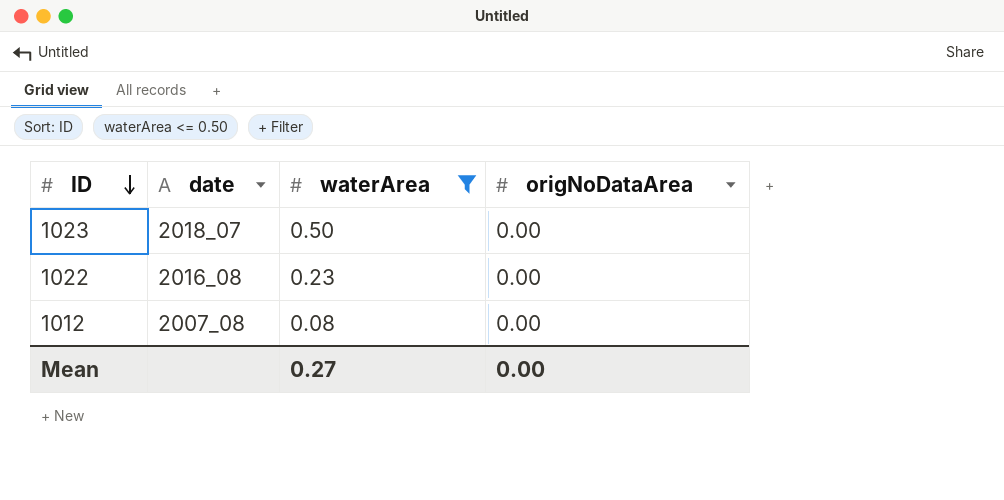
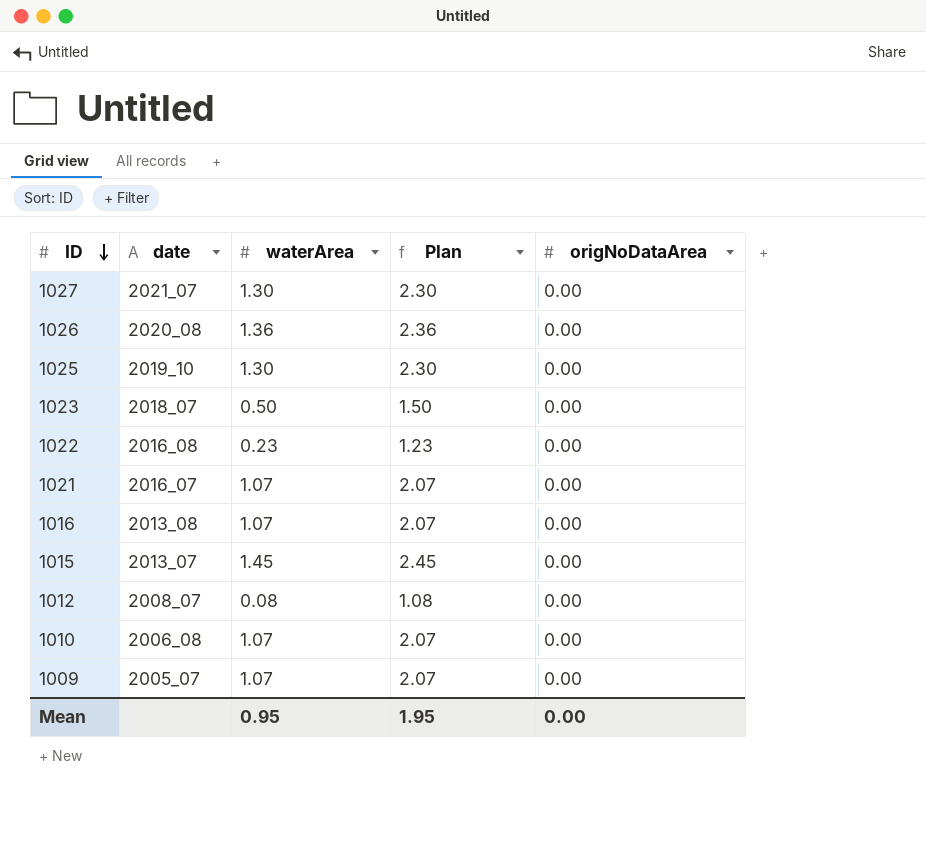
filter: waterArea <= 0.50 -> none
column Plan | formula: none -> [waterArea] + 1
1012 | date: 2007_08 -> 2008_07
Mean | waterArea: 0.27 -> 0.95

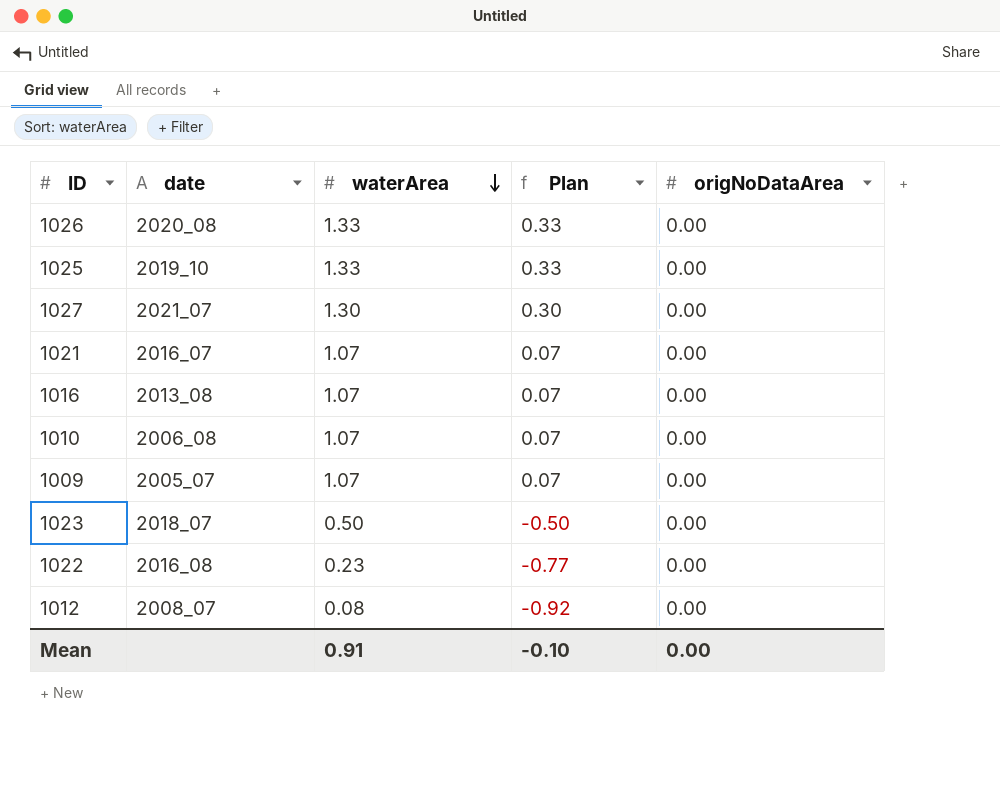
row order: ID descending -> waterArea descending
column Plan | formula: [waterArea] + 1 -> [waterArea] - 1
row 1015: 2013_07 | 1.45 | 2.45 | 0.00 -> none
1026 | waterArea: 1.36 -> 1.33
1025 | waterArea: 1.30 -> 1.33
Mean | waterArea: 0.95 -> 0.91
Mean | Plan: 1.95 -> -0.10

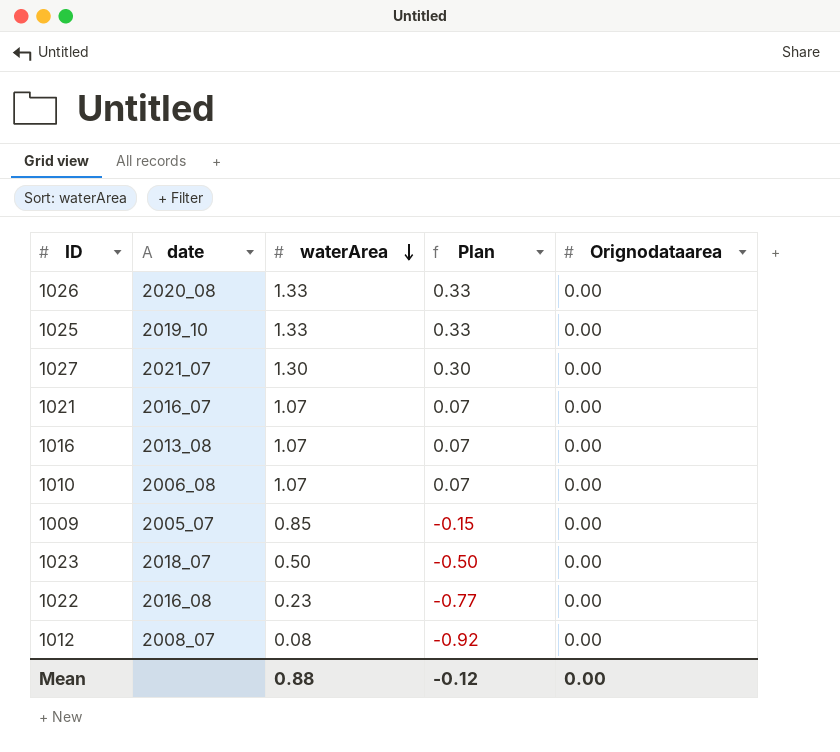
column name: origNoDataArea -> Orignodataarea
1009 | waterArea: 1.07 -> 0.85
1009 | Plan: 0.07 -> -0.15
Mean | waterArea: 0.91 -> 0.88
Mean | Plan: -0.10 -> -0.12

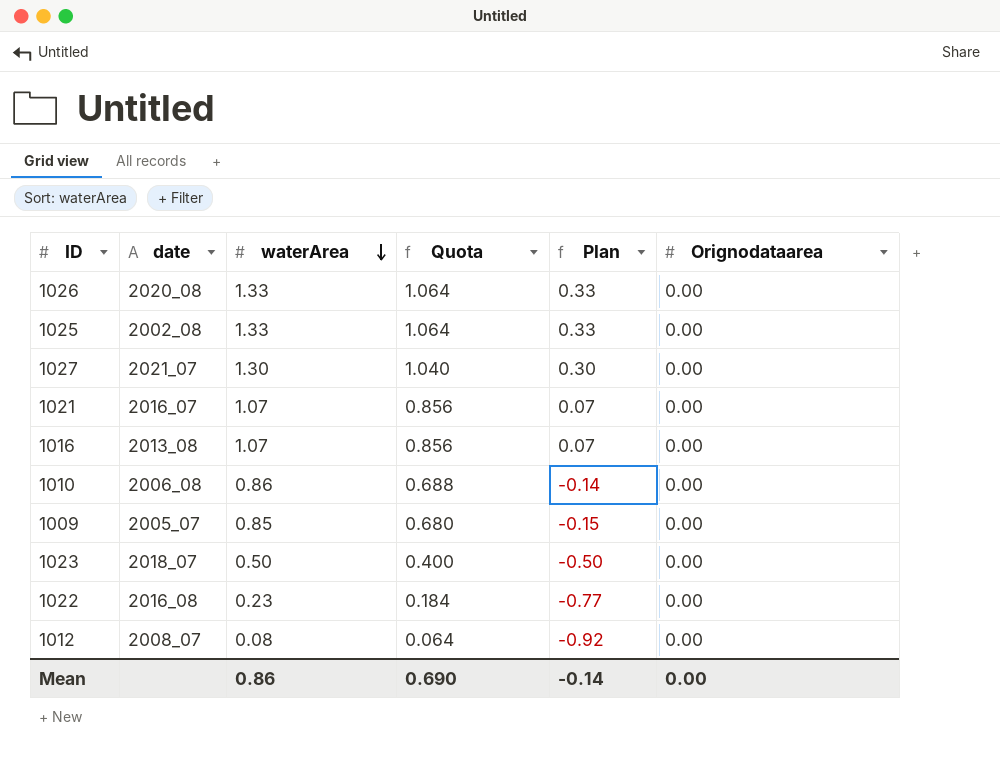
column Quota | formula: none -> [waterArea] * 0.8
1025 | date: 2019_10 -> 2002_08
1010 | waterArea: 1.07 -> 0.86
1010 | Plan: 0.07 -> -0.14
Mean | waterArea: 0.88 -> 0.86
Mean | Plan: -0.12 -> -0.14

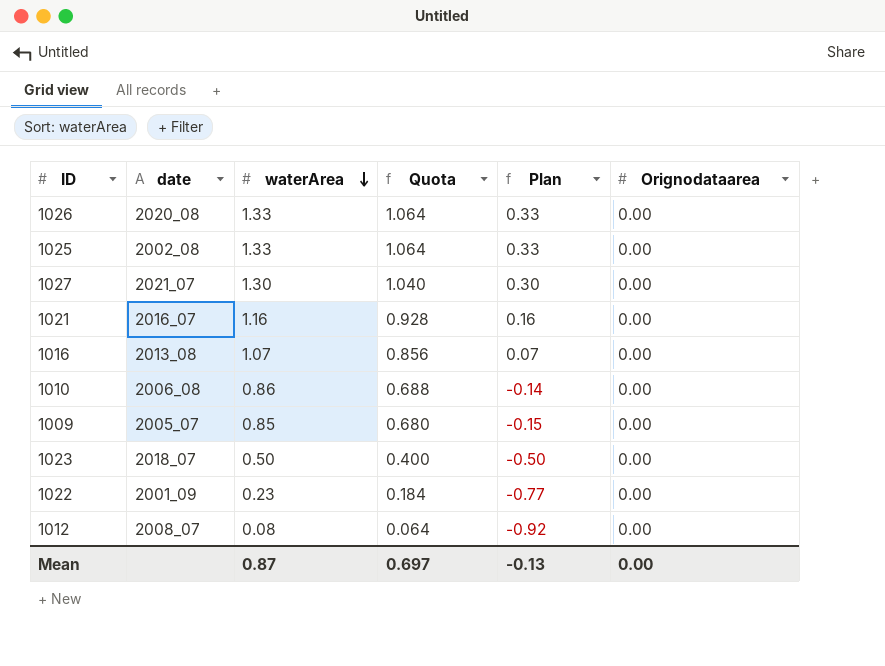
1021 | waterArea: 1.07 -> 1.16
1021 | Quota: 0.856 -> 0.928
1021 | Plan: 0.07 -> 0.16
1022 | date: 2016_08 -> 2001_09
Mean | waterArea: 0.86 -> 0.87
Mean | Quota: 0.690 -> 0.697
Mean | Plan: -0.14 -> -0.13

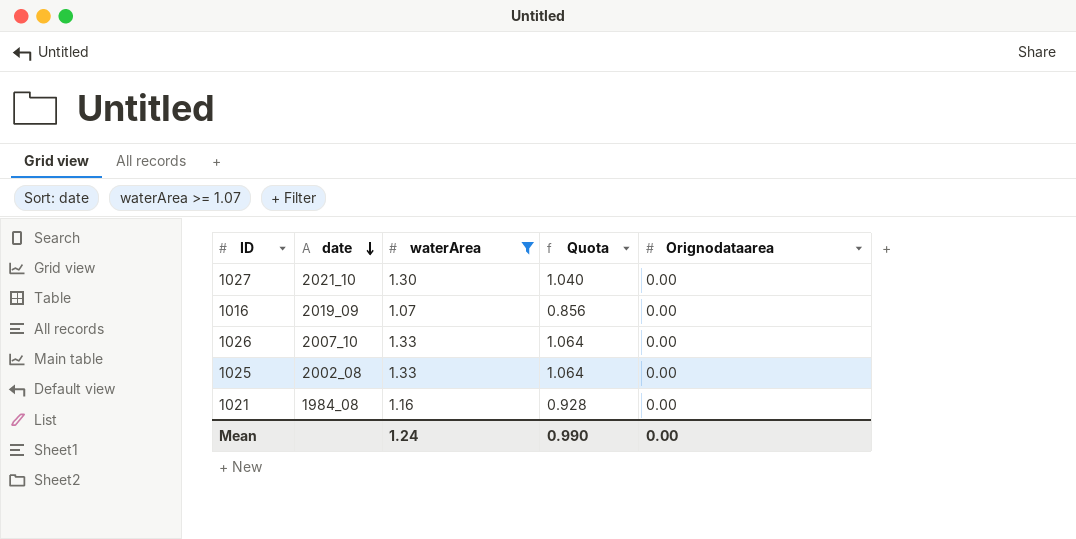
filter: none -> waterArea >= 1.07
row order: waterArea descending -> date descending
column Plan | formula: [waterArea] - 1 -> none
1027 | date: 2021_07 -> 2021_10
1016 | date: 2013_08 -> 2019_09
1026 | date: 2020_08 -> 2007_10
1021 | date: 2016_07 -> 1984_08
Mean | waterArea: 0.87 -> 1.24
Mean | Quota: 0.697 -> 0.990

